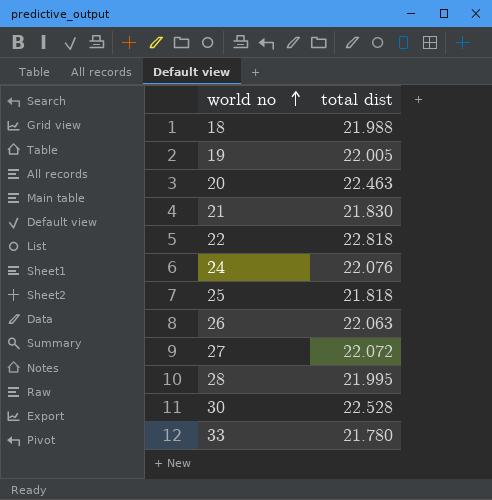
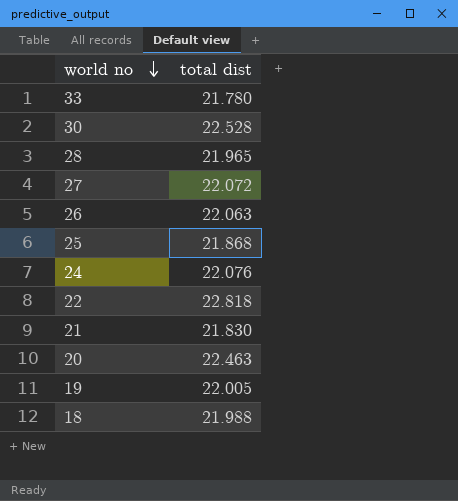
row order: world no ascending -> world no descending
28 | total dist: 21.995 -> 21.965
25 | total dist: 21.818 -> 21.868

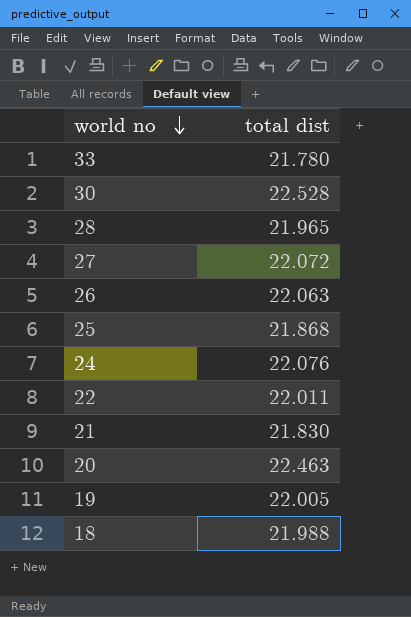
22 | total dist: 22.818 -> 22.011

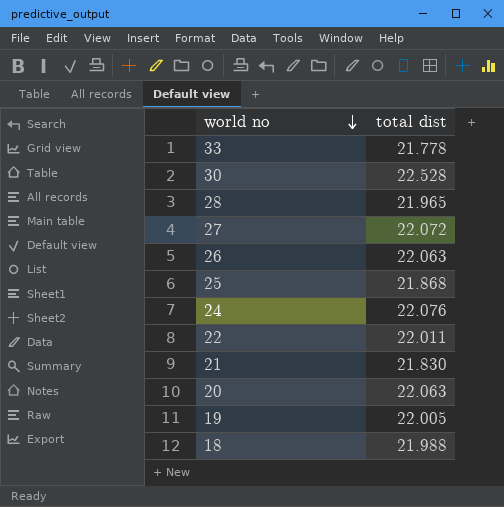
33 | total dist: 21.780 -> 21.778
20 | total dist: 22.463 -> 22.063

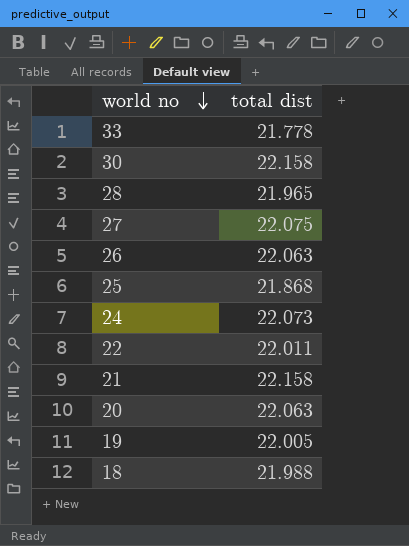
30 | total dist: 22.528 -> 22.158
27 | total dist: 22.072 -> 22.075
24 | total dist: 22.076 -> 22.073
21 | total dist: 21.830 -> 22.158

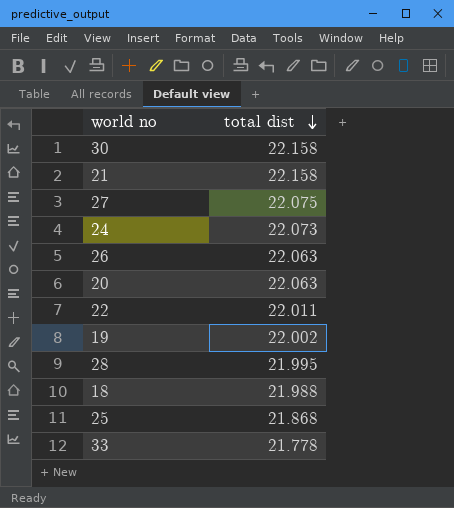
row order: world no descending -> total dist descending
19 | total dist: 22.005 -> 22.002
28 | total dist: 21.965 -> 21.995

